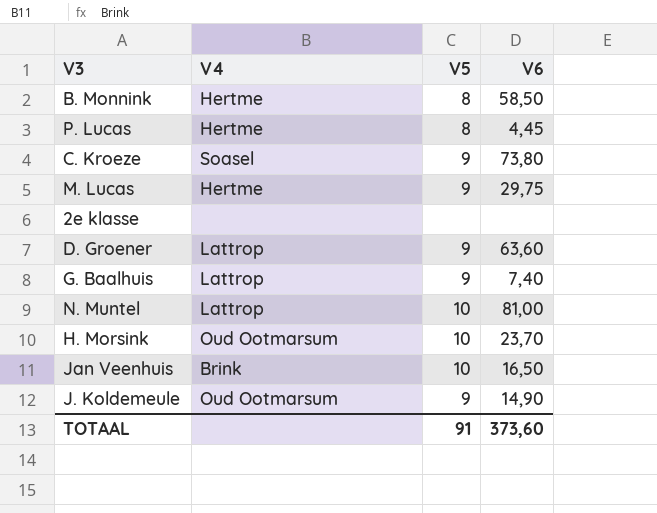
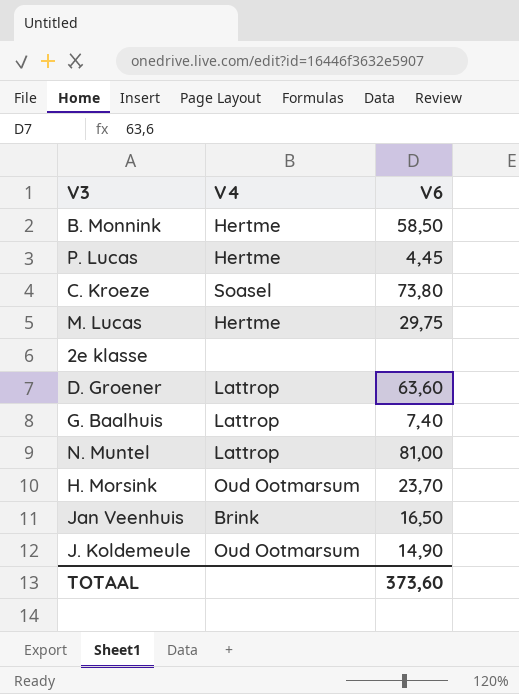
column V5 | position: 3 -> none

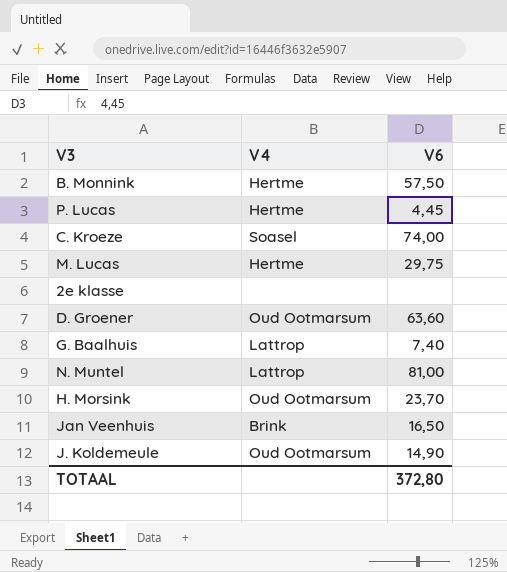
B. Monnink | V6: 58,50 -> 57,50
C. Kroeze | V6: 73,80 -> 74,00
D. Groener | V4: Lattrop -> Oud Ootmarsum
TOTAAL | V6: 373,60 -> 372,80

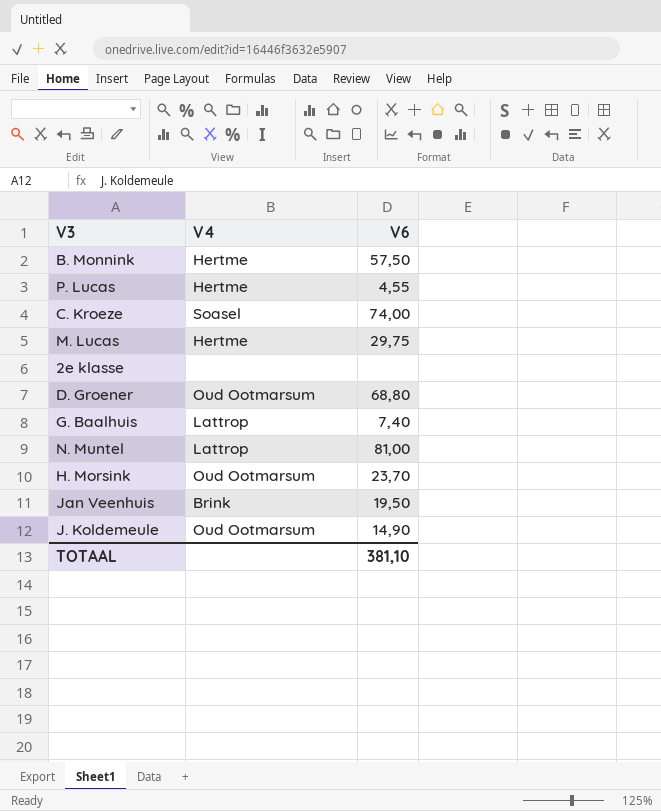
P. Lucas | V6: 4,45 -> 4,55
D. Groener | V6: 63,60 -> 68,80
Jan Veenhuis | V6: 16,50 -> 19,50
TOTAAL | V6: 372,80 -> 381,10

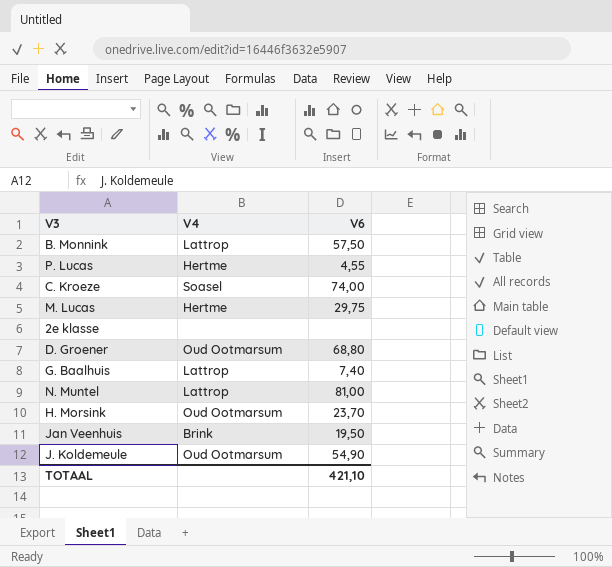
B. Monnink | V4: Hertme -> Lattrop
J. Koldemeule | V6: 14,90 -> 54,90
TOTAAL | V6: 381,10 -> 421,10

